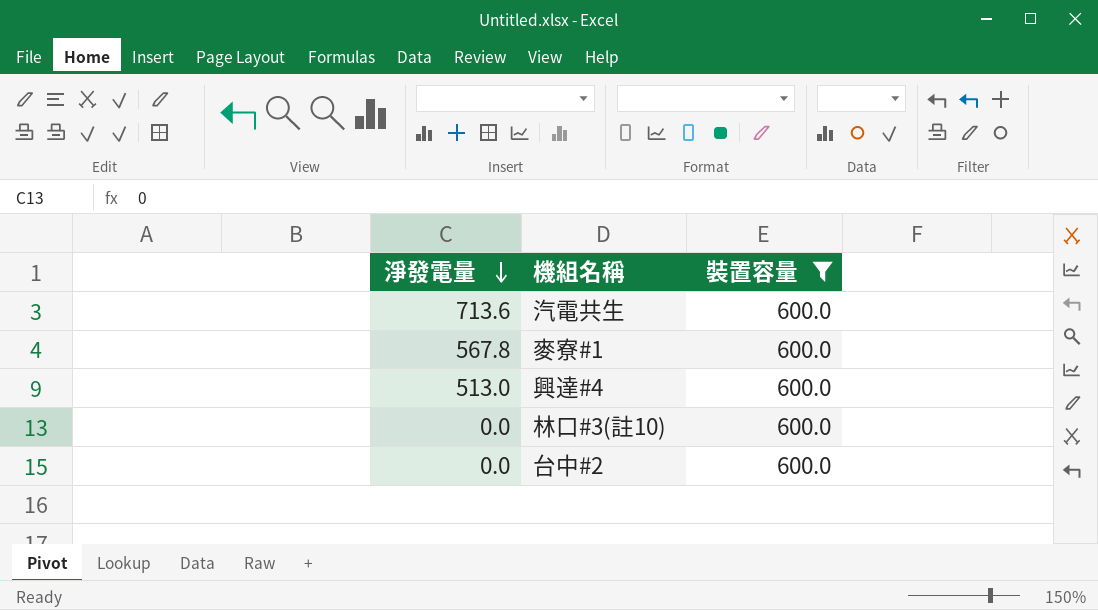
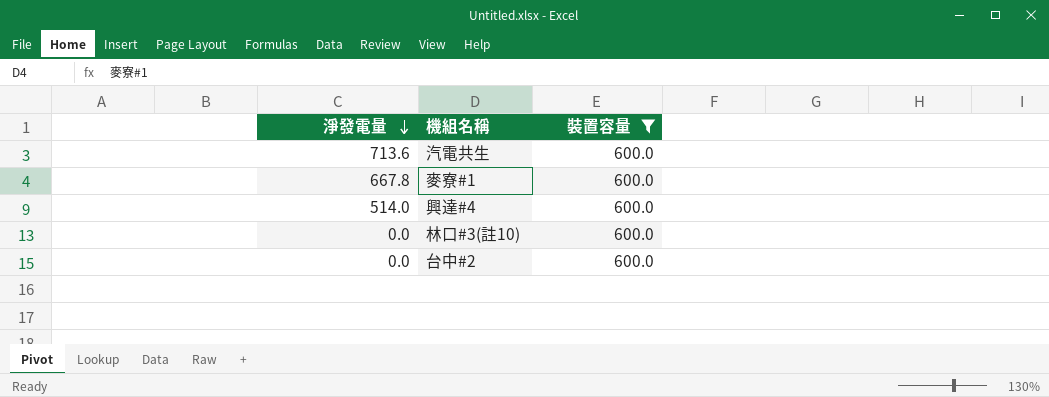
麥寮#1 | 淨發電量: 567.8 -> 667.8
興達#4 | 淨發電量: 513.0 -> 514.0

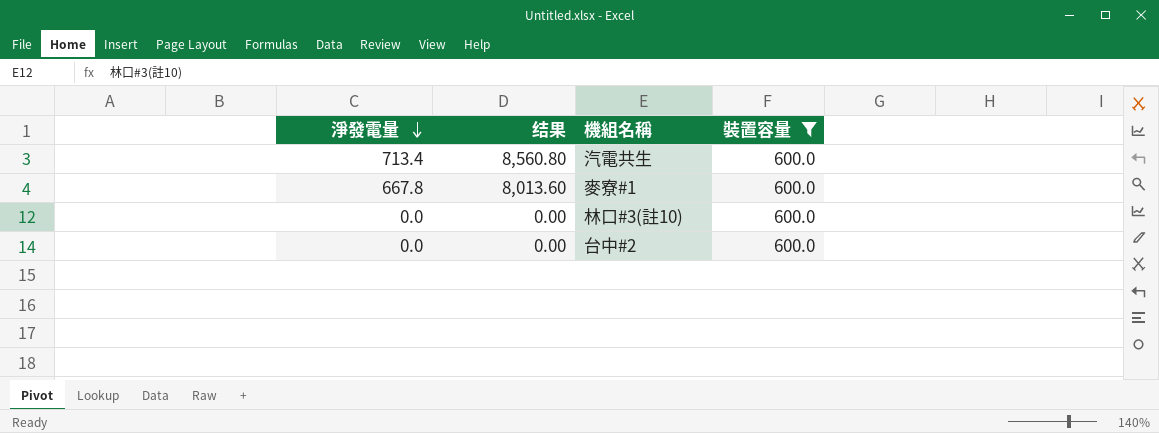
column 结果 | formula: none -> [淨發電量] * 12
row 興達#4: 514.0 | 600.0 -> none
汽電共生 | 淨發電量: 713.6 -> 713.4

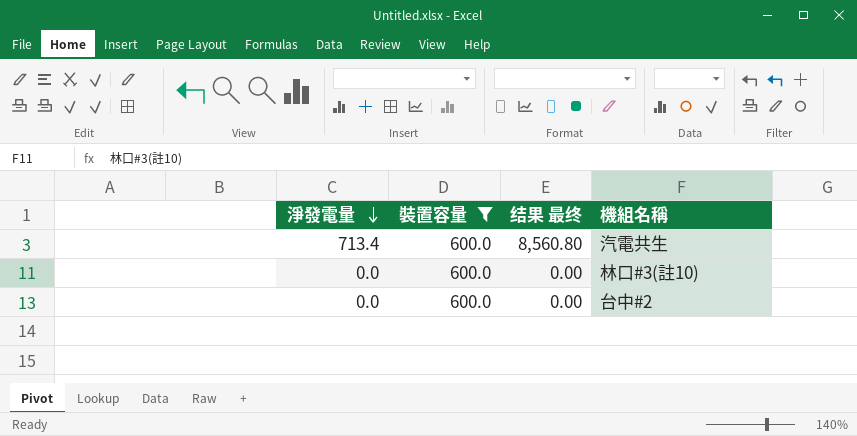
column 裝置容量 | position: 4 -> 2
column name: 结果 -> 结果 最终
row 麥寮#1: 667.8 | 8,013.60 | 600.0 -> none

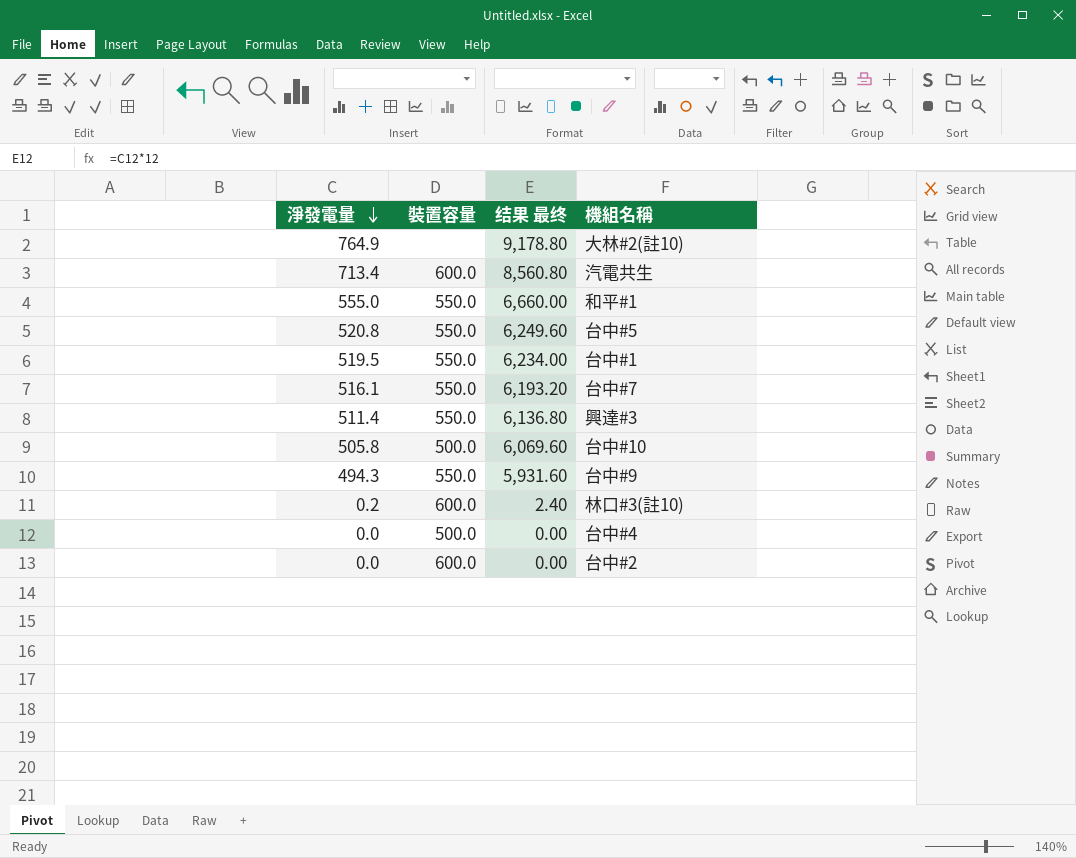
filter: 裝置容量 = 600.0 -> none
林口#3(註10) | 淨發電量: 0.0 -> 0.2
林口#3(註10) | 结果 最终: 0.00 -> 2.40

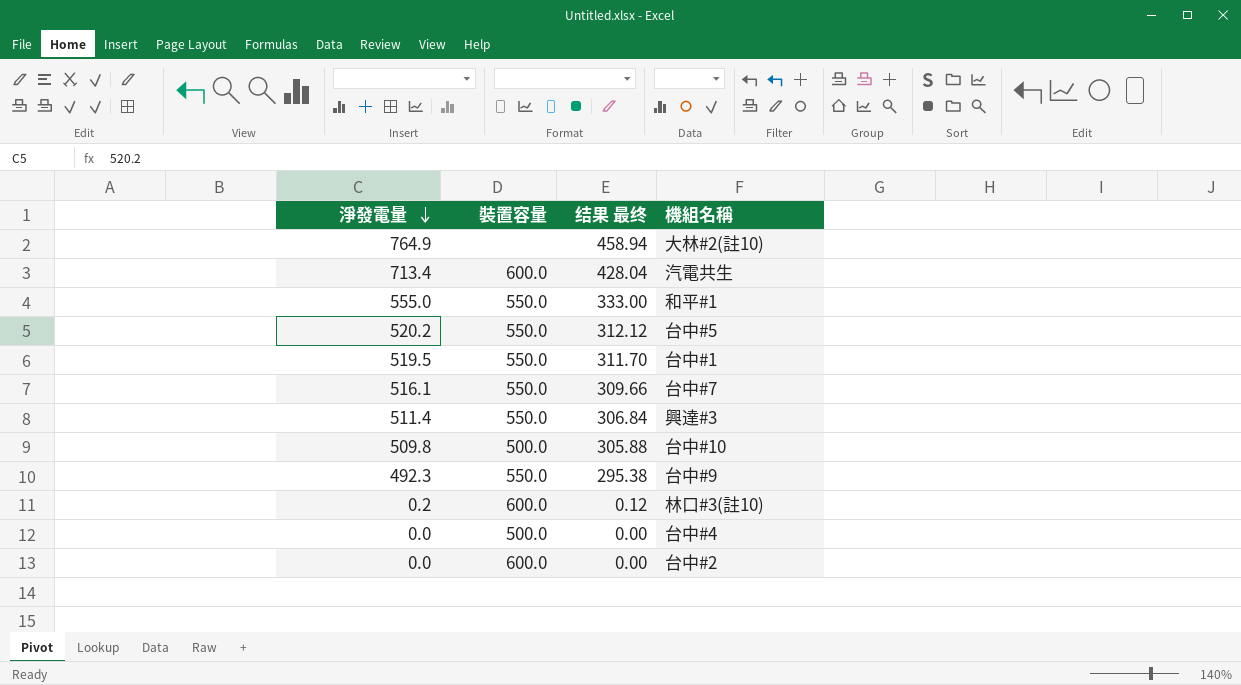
column 结果 最终 | formula: [淨發電量] * 12 -> [淨發電量] * 0.6
台中#5 | 淨發電量: 520.8 -> 520.2
台中#10 | 淨發電量: 505.8 -> 509.8
台中#9 | 淨發電量: 494.3 -> 492.3

